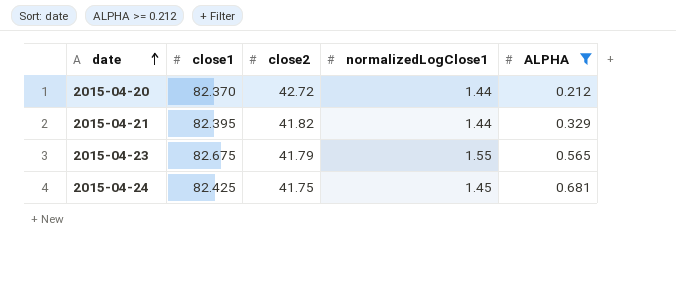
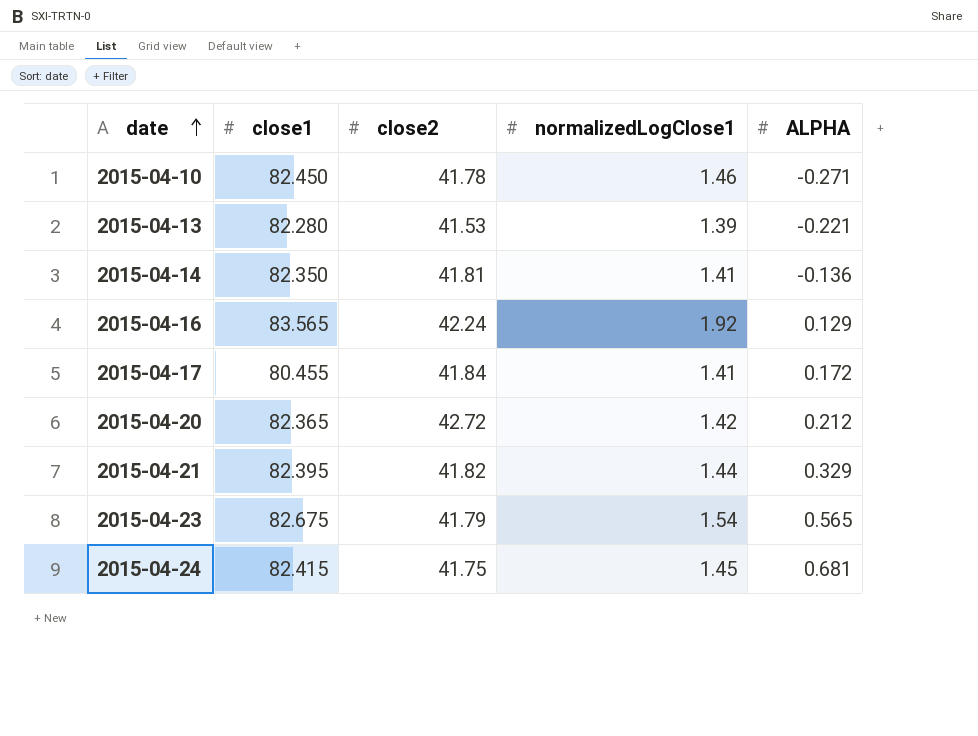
filter: ALPHA >= 0.212 -> none
2015-04-20 | close1: 82.370 -> 82.365
2015-04-20 | normalizedLogClose1: 1.44 -> 1.42
2015-04-23 | normalizedLogClose1: 1.55 -> 1.54
2015-04-24 | close1: 82.425 -> 82.415

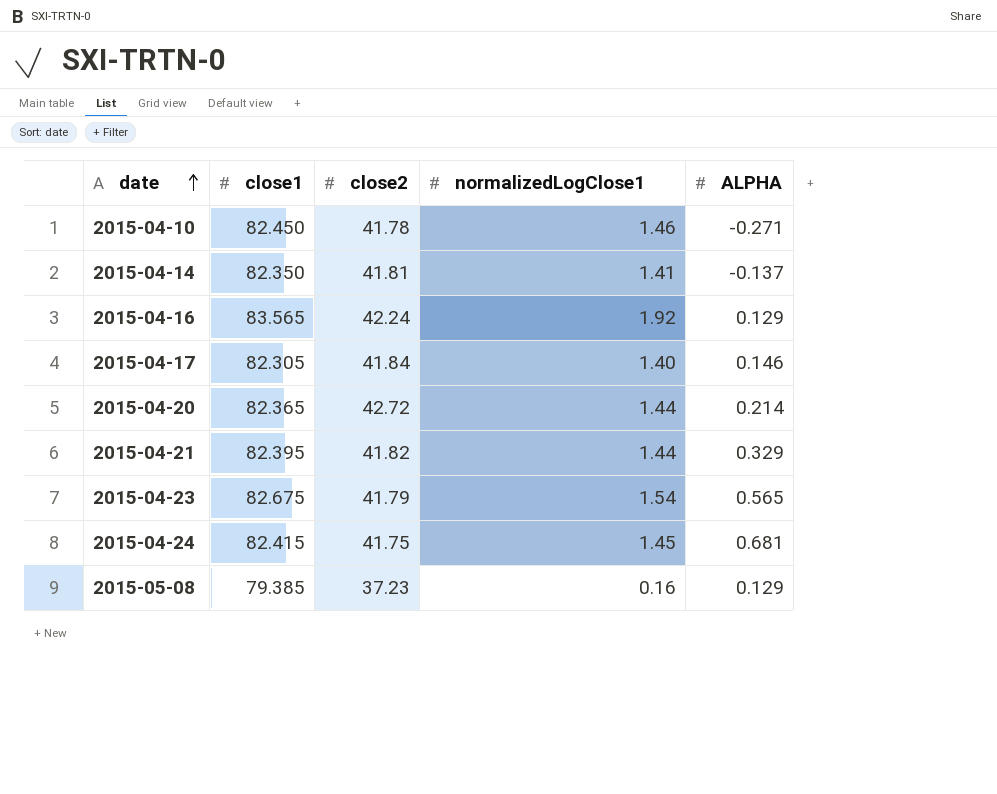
row 2015-04-13: 82.280 | 41.53 | 1.39 | -0.221 -> none
2015-04-14 | ALPHA: -0.136 -> -0.137
2015-04-17 | close1: 80.455 -> 82.305
2015-04-17 | normalizedLogClose1: 1.41 -> 1.40
2015-04-17 | ALPHA: 0.172 -> 0.146
2015-04-20 | normalizedLogClose1: 1.42 -> 1.44
2015-04-20 | ALPHA: 0.212 -> 0.214
row 2015-05-08: none -> 79.385 | 37.23 | 0.16 | 0.129

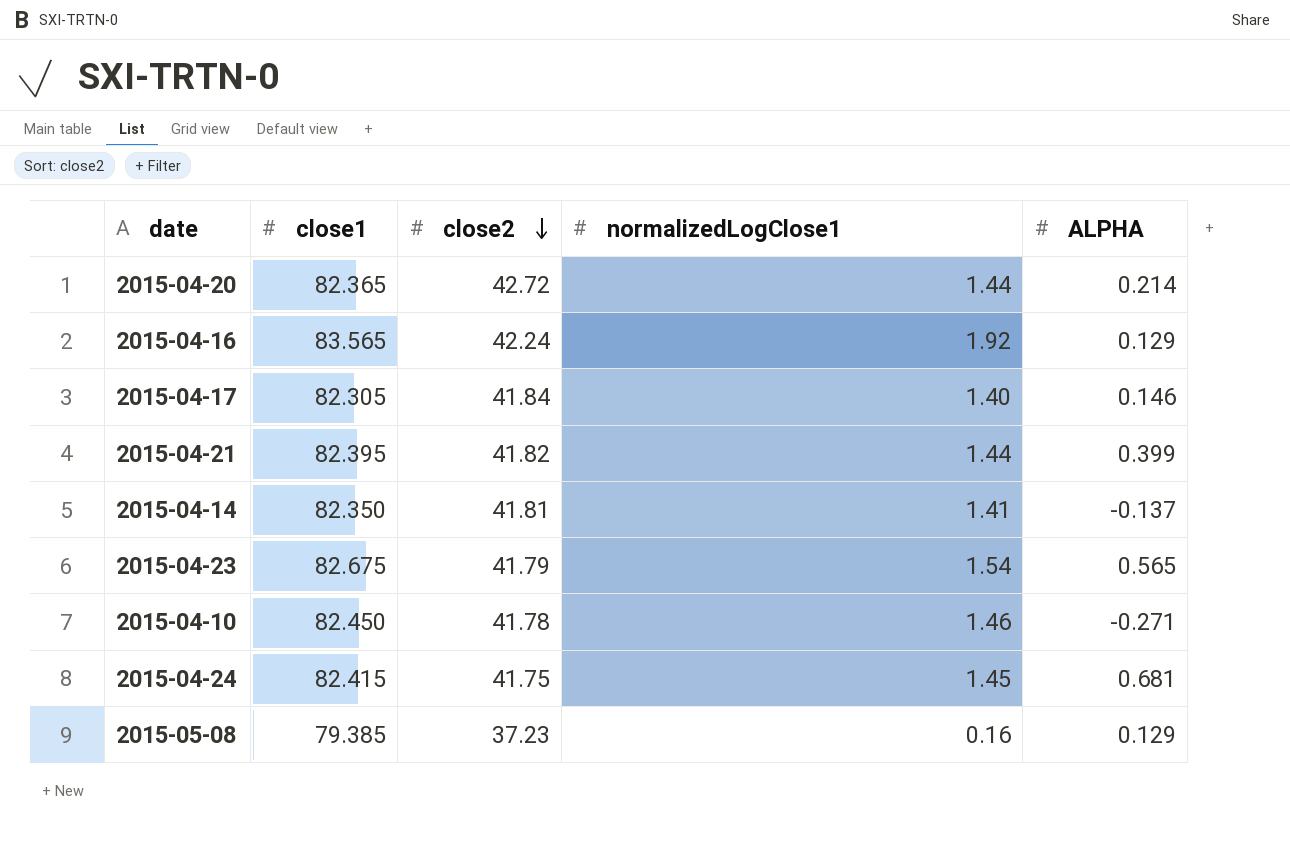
row order: date ascending -> close2 descending
2015-04-21 | ALPHA: 0.329 -> 0.399

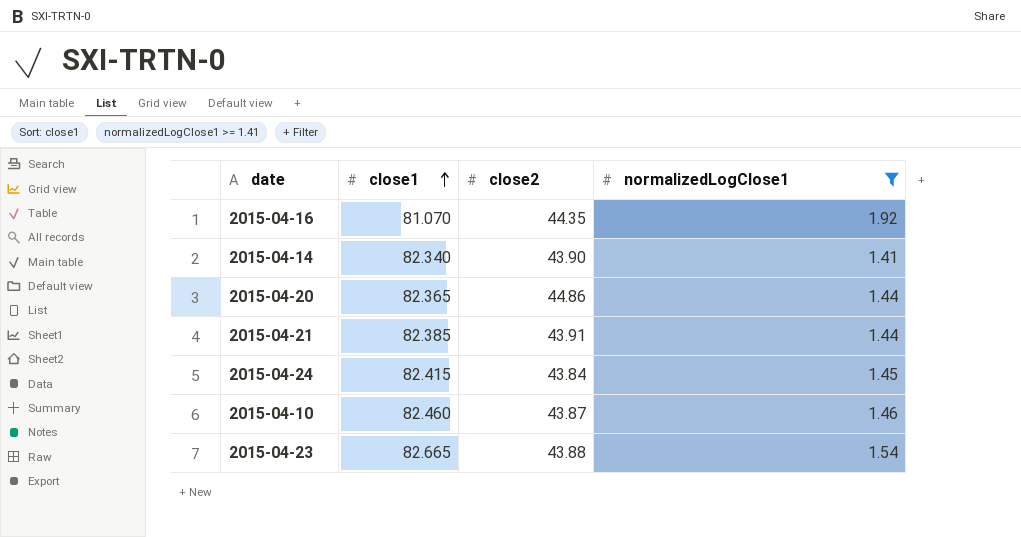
filter: none -> normalizedLogClose1 >= 1.41
row order: close2 descending -> close1 ascending
column ALPHA | position: 5 -> none
2015-04-16 | close1: 83.565 -> 81.070
2015-04-16 | close2: 42.24 -> 44.35
2015-04-14 | close1: 82.350 -> 82.340
2015-04-14 | close2: 41.81 -> 43.90
2015-04-20 | close2: 42.72 -> 44.86
2015-04-21 | close1: 82.395 -> 82.385
2015-04-21 | close2: 41.82 -> 43.91
2015-04-24 | close2: 41.75 -> 43.84
2015-04-10 | close1: 82.450 -> 82.460
2015-04-10 | close2: 41.78 -> 43.87
2015-04-23 | close1: 82.675 -> 82.665
2015-04-23 | close2: 41.79 -> 43.88

